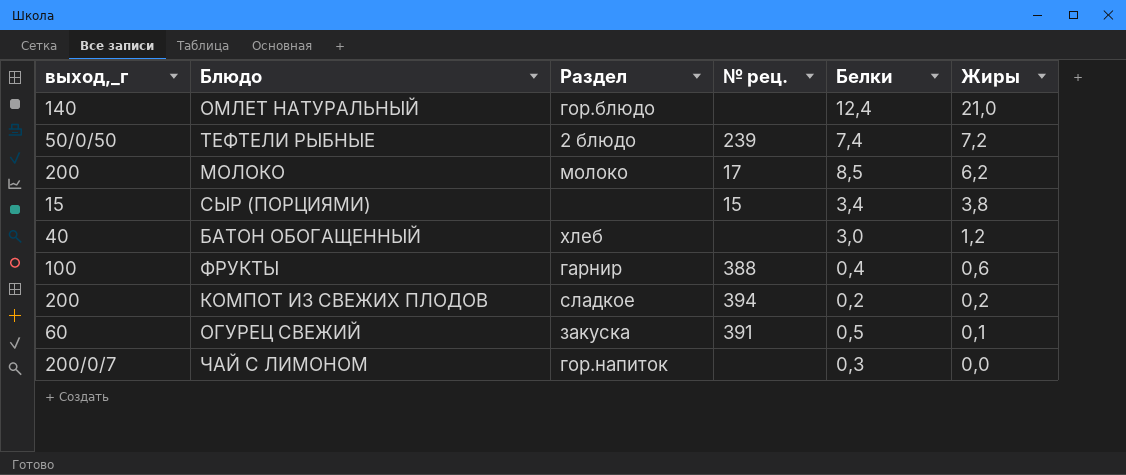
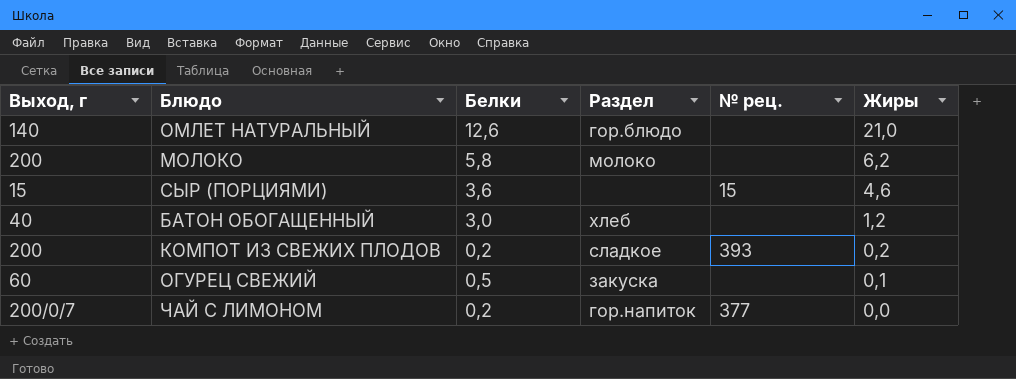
column name: выход,_г -> Выход, г
column Белки | position: 5 -> 3
row ТЕФТЕЛИ РЫБНЫЕ: 50/0/50 | 2 блюдо | 239 | 7,4 | 7,2 -> none
row ФРУКТЫ: 100 | гарнир | 388 | 0,4 | 0,6 -> none
ОМЛЕТ НАТУРАЛЬНЫЙ | Белки: 12,4 -> 12,6
МОЛОКО | Белки: 8,5 -> 5,8
МОЛОКО | № рец.: 17 -> none
СЫР (ПОРЦИЯМИ) | Белки: 3,4 -> 3,6
СЫР (ПОРЦИЯМИ) | Жиры: 3,8 -> 4,6
КОМПОТ ИЗ СВЕЖИХ ПЛОДОВ | № рец.: 394 -> 393
ОГУРЕЦ СВЕЖИЙ | № рец.: 391 -> none
ЧАЙ С ЛИМОНОМ | Белки: 0,3 -> 0,2
ЧАЙ С ЛИМОНОМ | № рец.: none -> 377

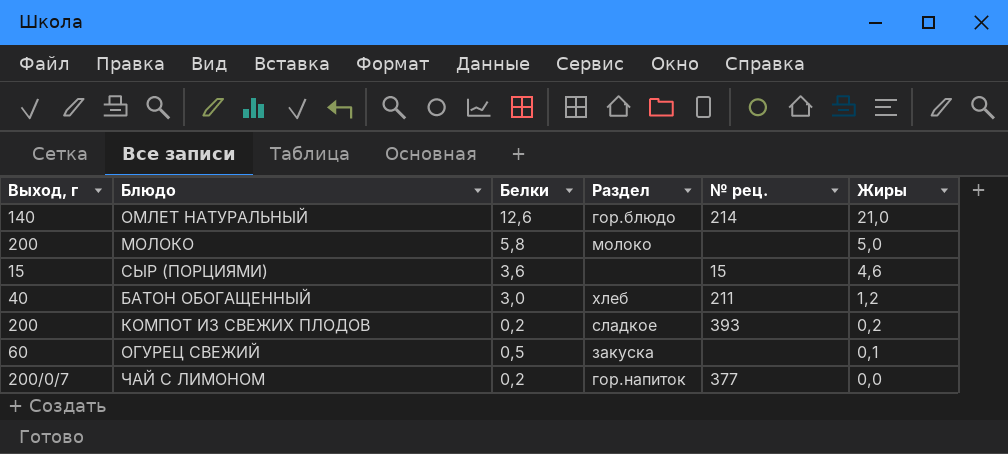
ОМЛЕТ НАТУРАЛЬНЫЙ | № рец.: none -> 214
МОЛОКО | Жиры: 6,2 -> 5,0
БАТОН ОБОГАЩЕННЫЙ | № рец.: none -> 211

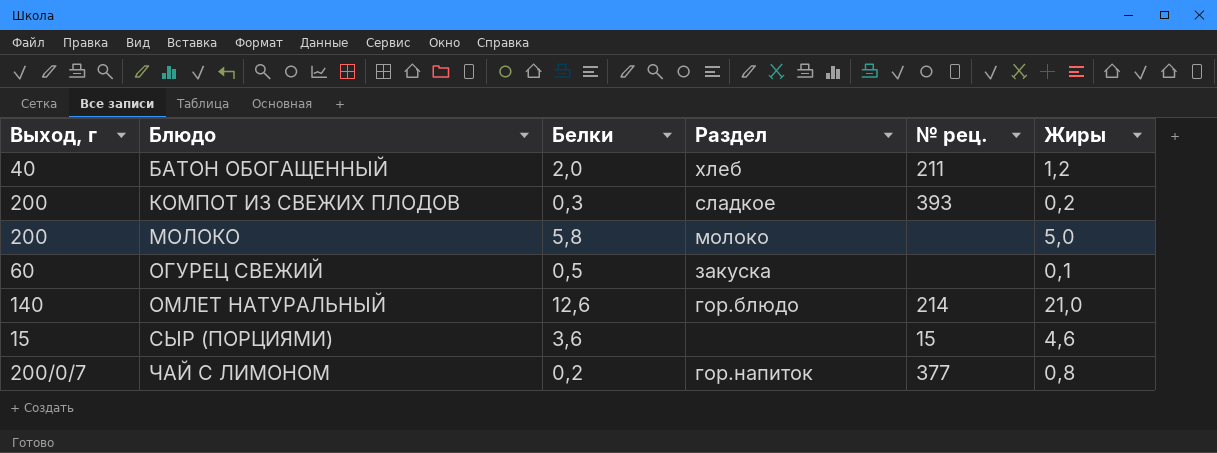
row order: Жиры descending -> Блюдо ascending
БАТОН ОБОГАЩЕННЫЙ | Белки: 3,0 -> 2,0
КОМПОТ ИЗ СВЕЖИХ ПЛОДОВ | Белки: 0,2 -> 0,3
ЧАЙ С ЛИМОНОМ | Жиры: 0,0 -> 0,8

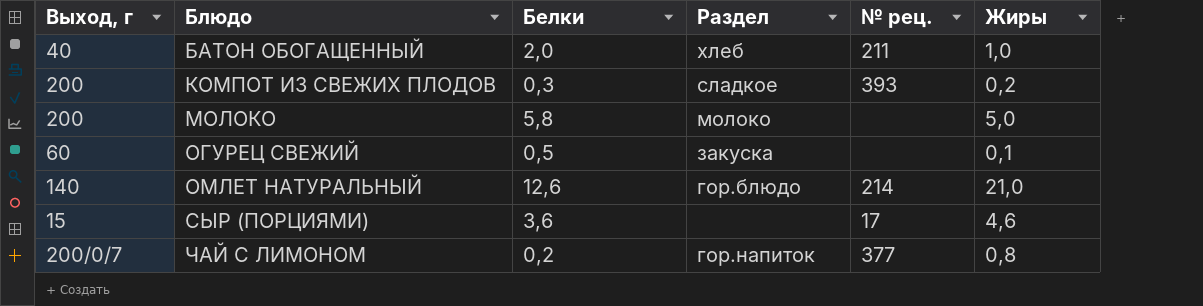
БАТОН ОБОГАЩЕННЫЙ | Жиры: 1,2 -> 1,0
СЫР (ПОРЦИЯМИ) | № рец.: 15 -> 17

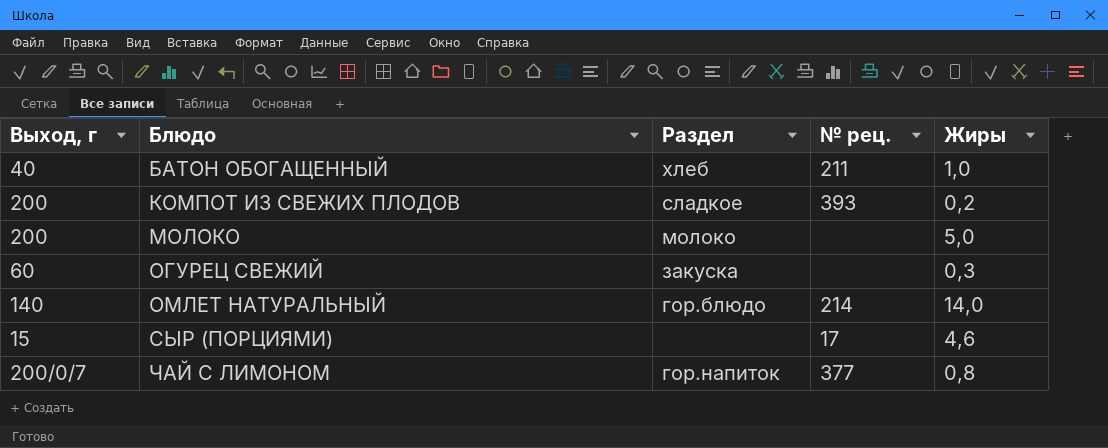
column Белки | position: 3 -> none
ОГУРЕЦ СВЕЖИЙ | Жиры: 0,1 -> 0,3
ОМЛЕТ НАТУРАЛЬНЫЙ | Жиры: 21,0 -> 14,0

